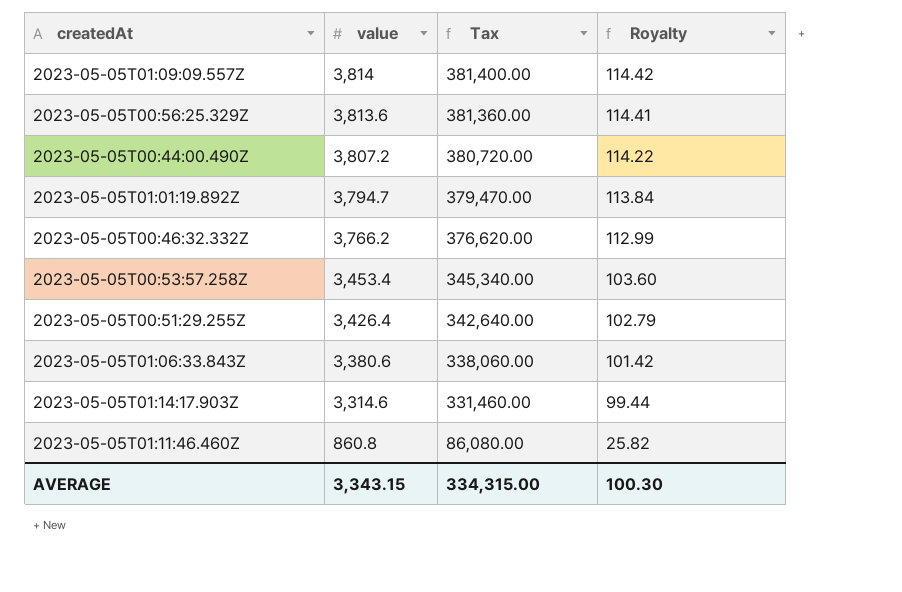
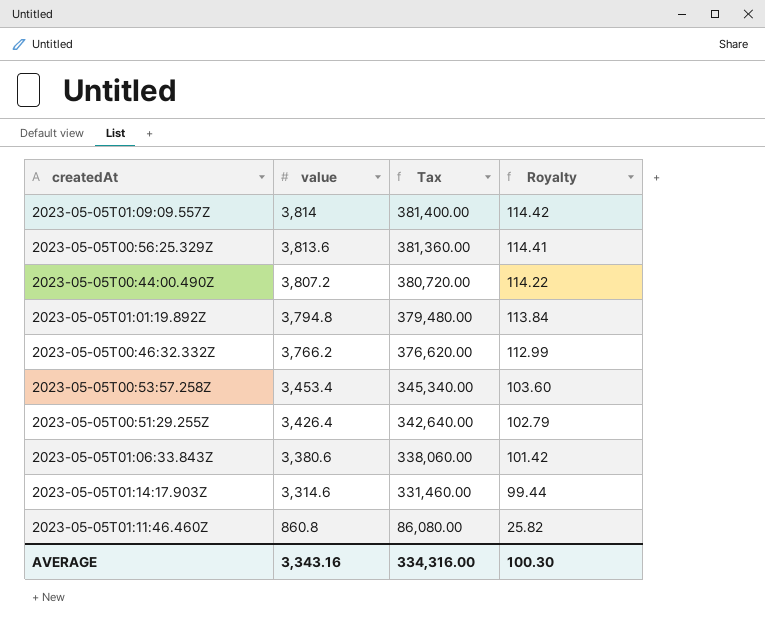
2023-05-05T01:01:19.892Z | value: 3,794.7 -> 3,794.8
2023-05-05T01:01:19.892Z | Tax: 379,470.00 -> 379,480.00
AVERAGE | value: 3,343.15 -> 3,343.16
AVERAGE | Tax: 334,315.00 -> 334,316.00

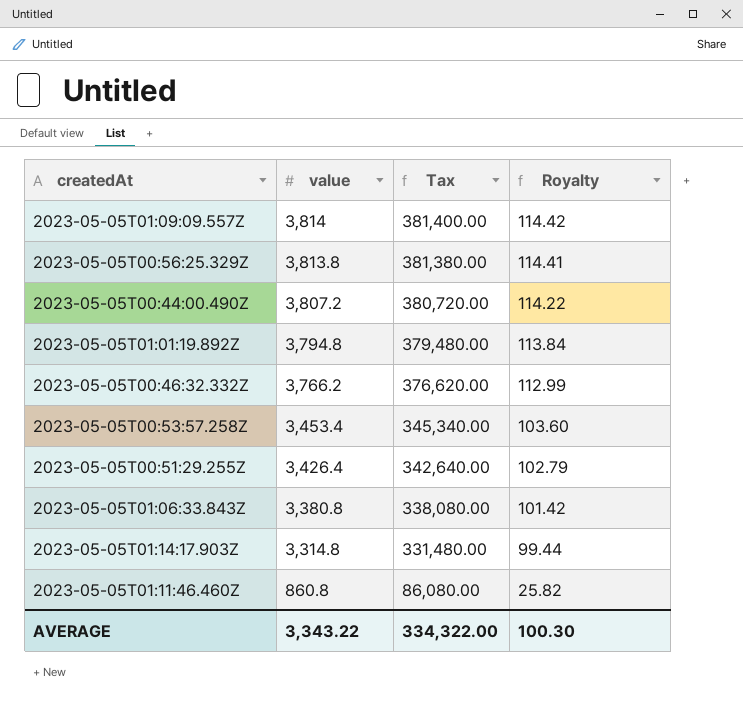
2023-05-05T00:56:25.329Z | value: 3,813.6 -> 3,813.8
2023-05-05T00:56:25.329Z | Tax: 381,360.00 -> 381,380.00
2023-05-05T01:06:33.843Z | value: 3,380.6 -> 3,380.8
2023-05-05T01:06:33.843Z | Tax: 338,060.00 -> 338,080.00
2023-05-05T01:14:17.903Z | value: 3,314.6 -> 3,314.8
2023-05-05T01:14:17.903Z | Tax: 331,460.00 -> 331,480.00
AVERAGE | value: 3,343.16 -> 3,343.22
AVERAGE | Tax: 334,316.00 -> 334,322.00

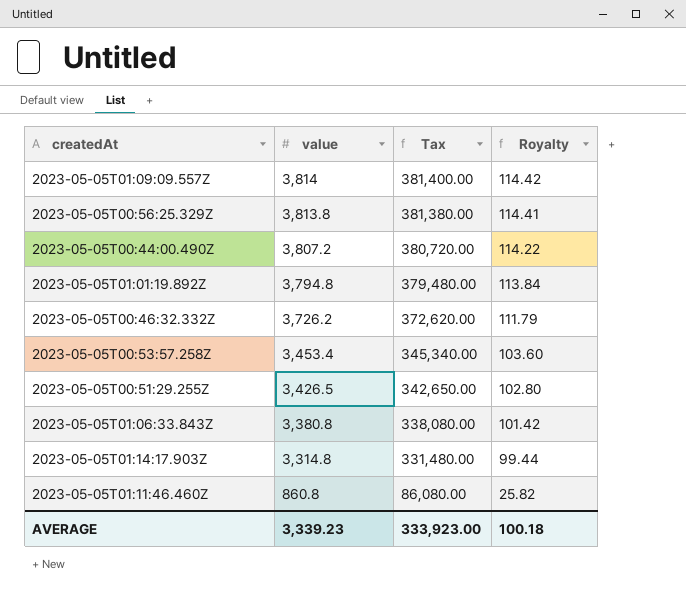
2023-05-05T00:46:32.332Z | value: 3,766.2 -> 3,726.2
2023-05-05T00:46:32.332Z | Tax: 376,620.00 -> 372,620.00
2023-05-05T00:46:32.332Z | Royalty: 112.99 -> 111.79
2023-05-05T00:51:29.255Z | value: 3,426.4 -> 3,426.5
2023-05-05T00:51:29.255Z | Tax: 342,640.00 -> 342,650.00
2023-05-05T00:51:29.255Z | Royalty: 102.79 -> 102.80
AVERAGE | value: 3,343.22 -> 3,339.23
AVERAGE | Tax: 334,322.00 -> 333,923.00
AVERAGE | Royalty: 100.30 -> 100.18

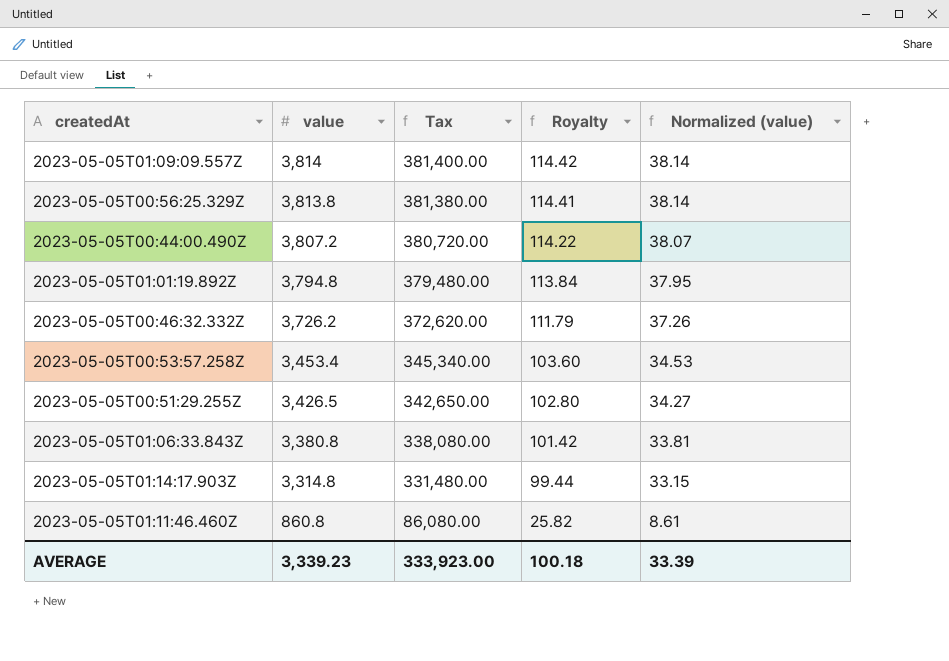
column Normalized (value) | formula: none -> [value] * 0.01

